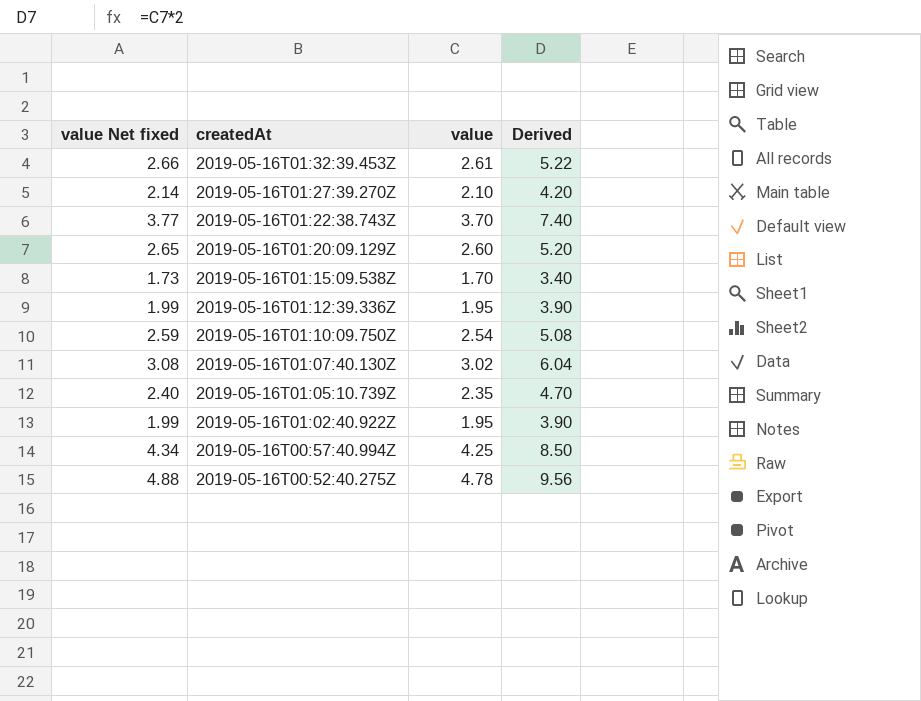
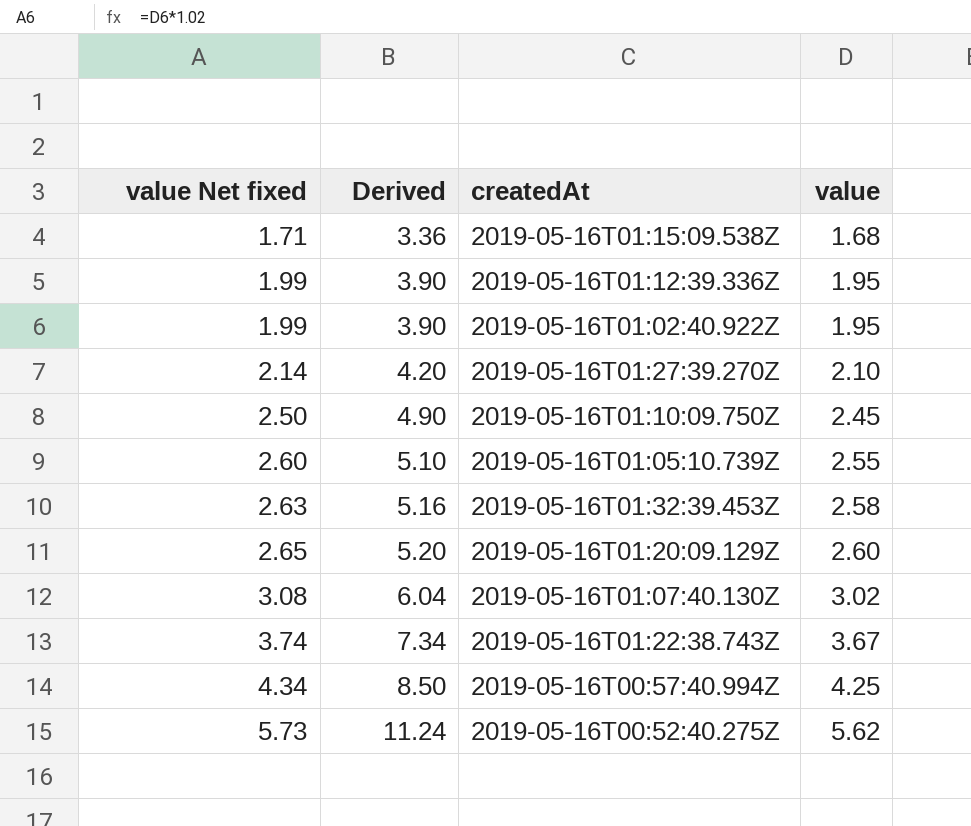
row order: createdAt descending -> value Net fixed ascending
column Derived | position: 4 -> 2
2019-05-16T01:15:09.538Z | value Net fixed: 1.73 -> 1.71
2019-05-16T01:15:09.538Z | Derived: 3.40 -> 3.36
2019-05-16T01:15:09.538Z | value: 1.70 -> 1.68
2019-05-16T01:10:09.750Z | value Net fixed: 2.59 -> 2.50
2019-05-16T01:10:09.750Z | Derived: 5.08 -> 4.90
2019-05-16T01:10:09.750Z | value: 2.54 -> 2.45
2019-05-16T01:05:10.739Z | value Net fixed: 2.40 -> 2.60
2019-05-16T01:05:10.739Z | Derived: 4.70 -> 5.10
2019-05-16T01:05:10.739Z | value: 2.35 -> 2.55
2019-05-16T01:32:39.453Z | value Net fixed: 2.66 -> 2.63
2019-05-16T01:32:39.453Z | Derived: 5.22 -> 5.16
2019-05-16T01:32:39.453Z | value: 2.61 -> 2.58
2019-05-16T01:22:38.743Z | value Net fixed: 3.77 -> 3.74
2019-05-16T01:22:38.743Z | Derived: 7.40 -> 7.34
2019-05-16T01:22:38.743Z | value: 3.70 -> 3.67
2019-05-16T00:52:40.275Z | value Net fixed: 4.88 -> 5.73
2019-05-16T00:52:40.275Z | Derived: 9.56 -> 11.24
2019-05-16T00:52:40.275Z | value: 4.78 -> 5.62

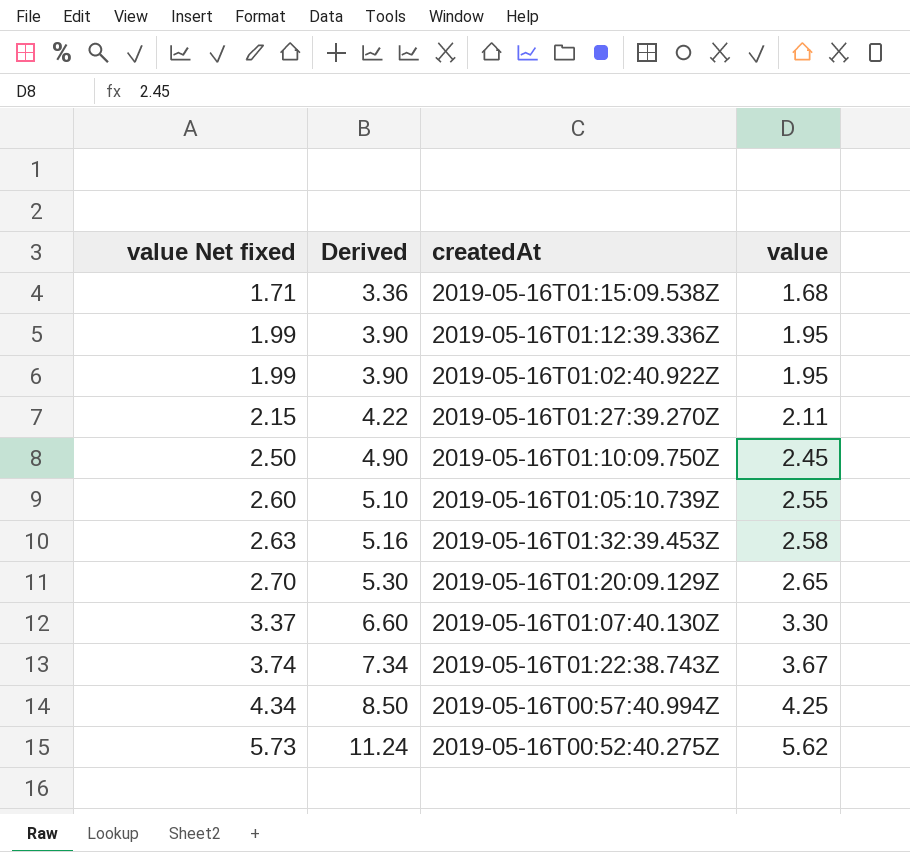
2019-05-16T01:27:39.270Z | value Net fixed: 2.14 -> 2.15
2019-05-16T01:27:39.270Z | Derived: 4.20 -> 4.22
2019-05-16T01:27:39.270Z | value: 2.10 -> 2.11
2019-05-16T01:20:09.129Z | value Net fixed: 2.65 -> 2.70
2019-05-16T01:20:09.129Z | Derived: 5.20 -> 5.30
2019-05-16T01:20:09.129Z | value: 2.60 -> 2.65
2019-05-16T01:07:40.130Z | value Net fixed: 3.08 -> 3.37
2019-05-16T01:07:40.130Z | Derived: 6.04 -> 6.60
2019-05-16T01:07:40.130Z | value: 3.02 -> 3.30

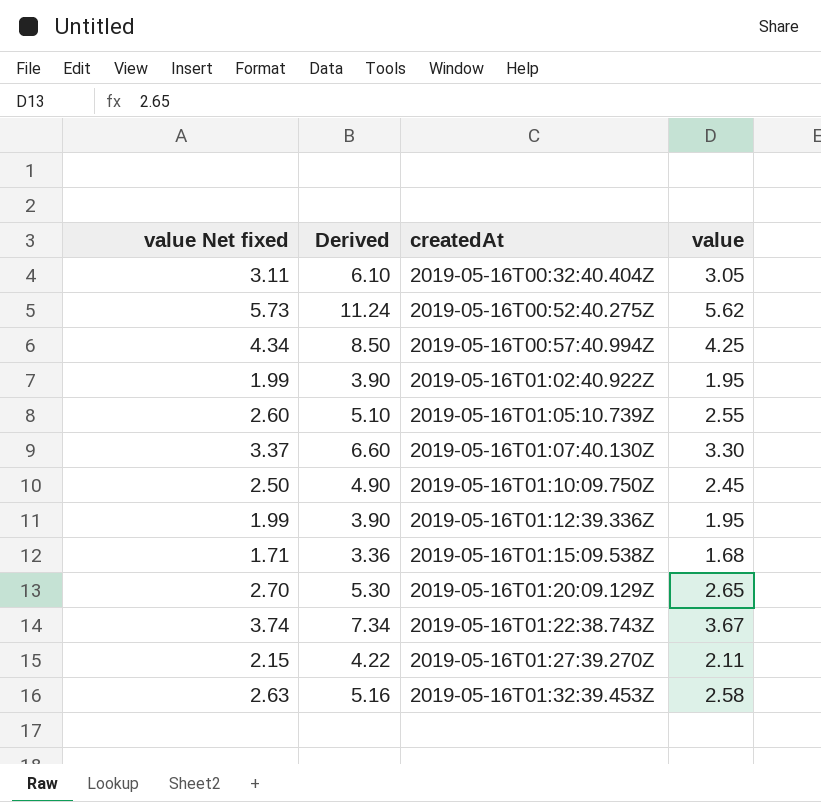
row order: value Net fixed ascending -> createdAt ascending
row 2019-05-16T00:32:40.404Z: none -> 3.11 | 6.10 | 3.05

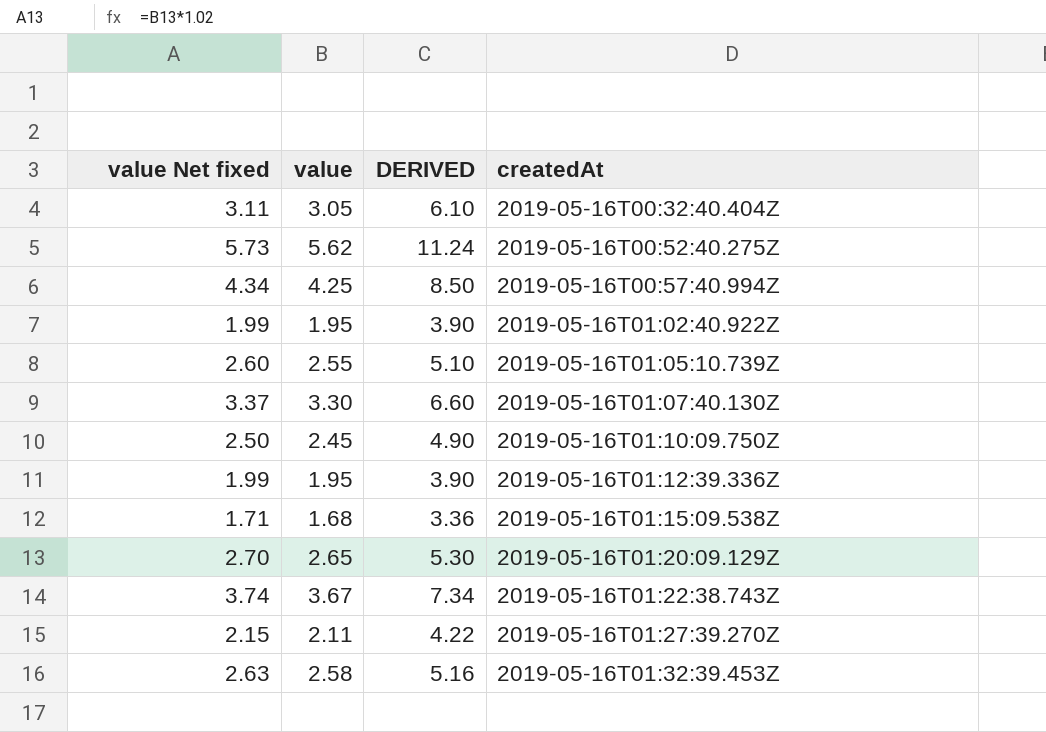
column value | position: 4 -> 2
column name: Derived -> DERIVED

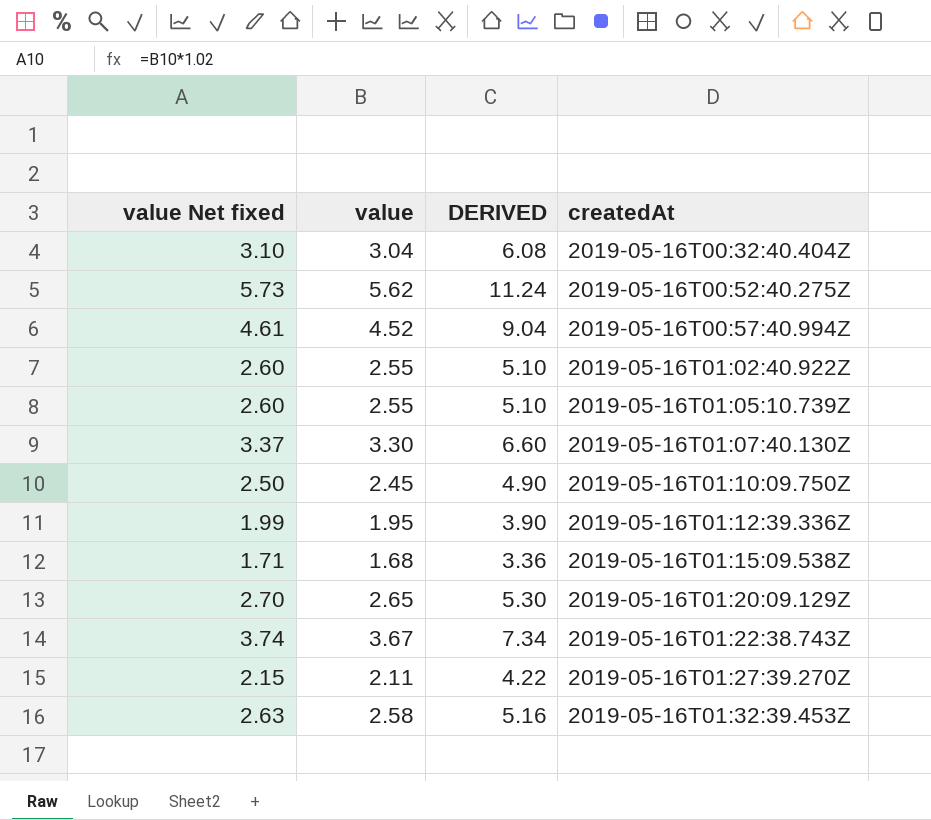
2019-05-16T00:32:40.404Z | value Net fixed: 3.11 -> 3.10
2019-05-16T00:32:40.404Z | value: 3.05 -> 3.04
2019-05-16T00:32:40.404Z | DERIVED: 6.10 -> 6.08
2019-05-16T00:57:40.994Z | value Net fixed: 4.34 -> 4.61
2019-05-16T00:57:40.994Z | value: 4.25 -> 4.52
2019-05-16T00:57:40.994Z | DERIVED: 8.50 -> 9.04
2019-05-16T01:02:40.922Z | value Net fixed: 1.99 -> 2.60
2019-05-16T01:02:40.922Z | value: 1.95 -> 2.55
2019-05-16T01:02:40.922Z | DERIVED: 3.90 -> 5.10

